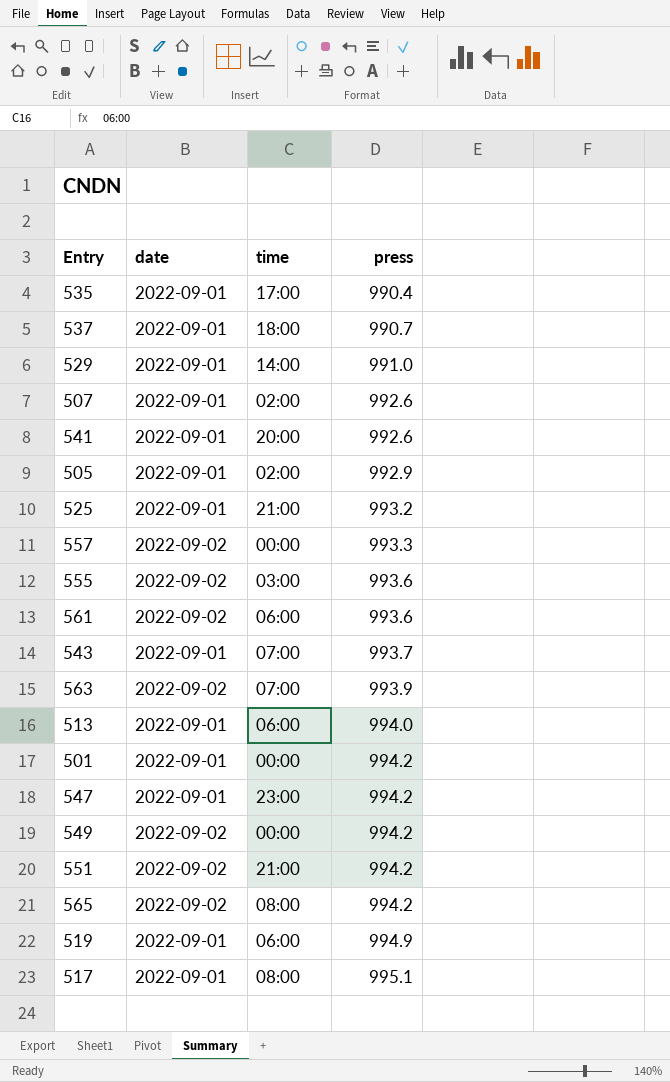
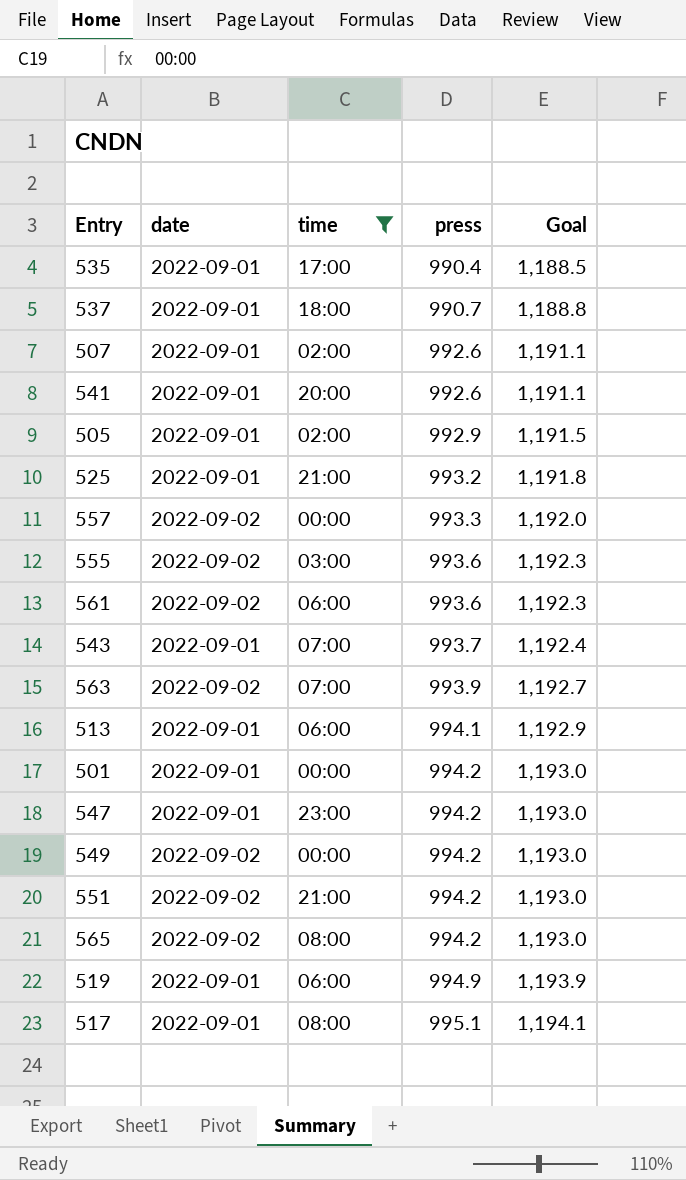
filter: none -> time != 14:00
column Goal | formula: none -> [press] * 1.2
513 | press: 994.0 -> 994.1

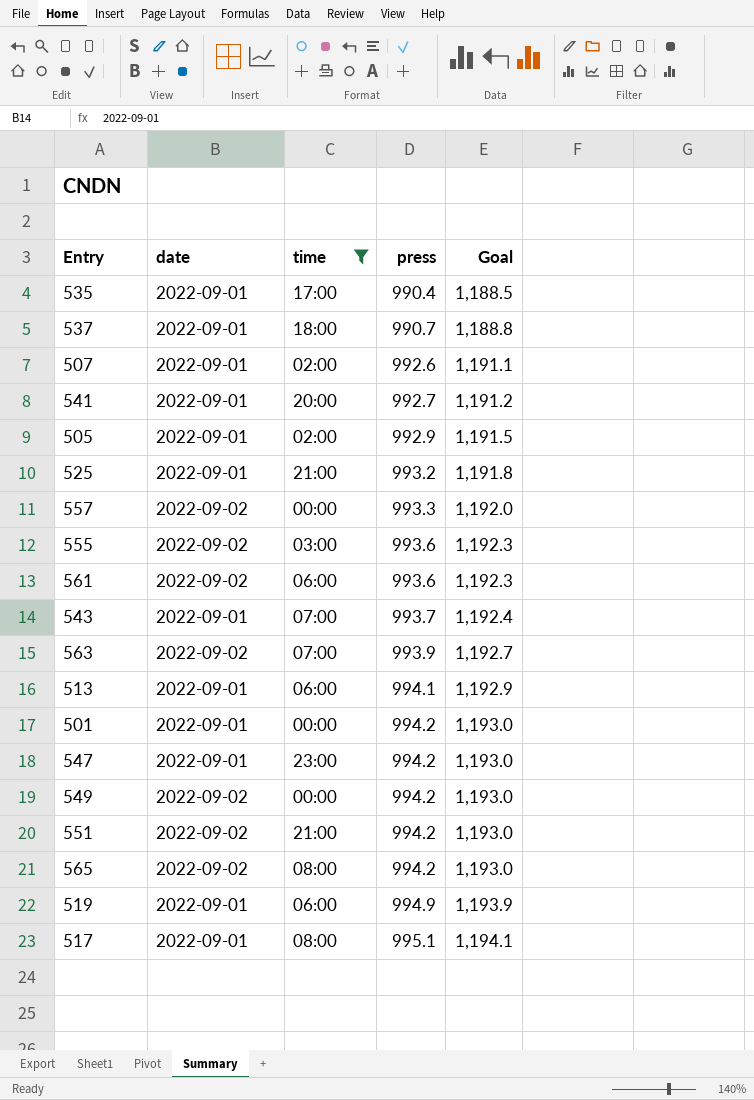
541 | press: 992.6 -> 992.7
541 | Goal: 1,191.1 -> 1,191.2

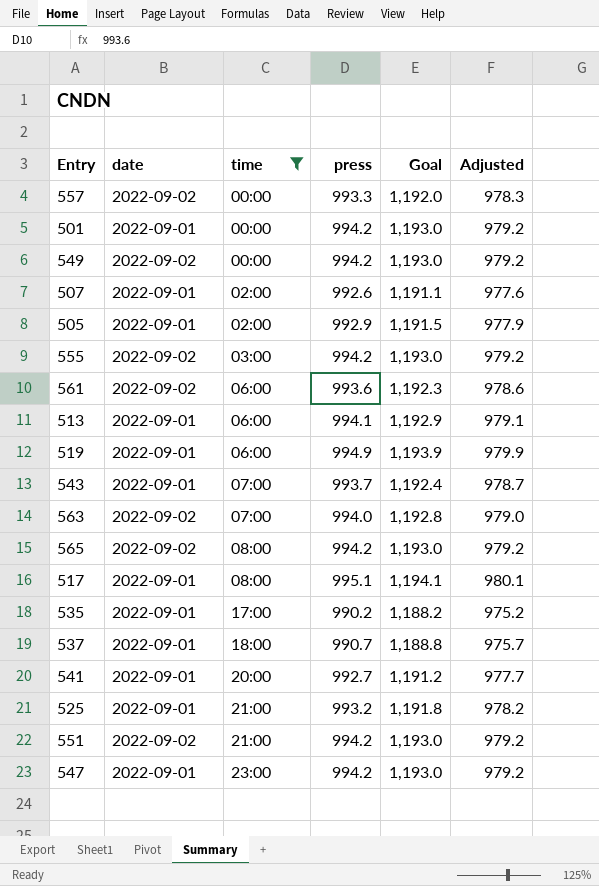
row order: press ascending -> time ascending
column Adjusted | formula: none -> [press] - 15
555 | press: 993.6 -> 994.2
555 | Goal: 1,192.3 -> 1,193.0
563 | press: 993.9 -> 994.0
563 | Goal: 1,192.7 -> 1,192.8
535 | press: 990.4 -> 990.2
535 | Goal: 1,188.5 -> 1,188.2

